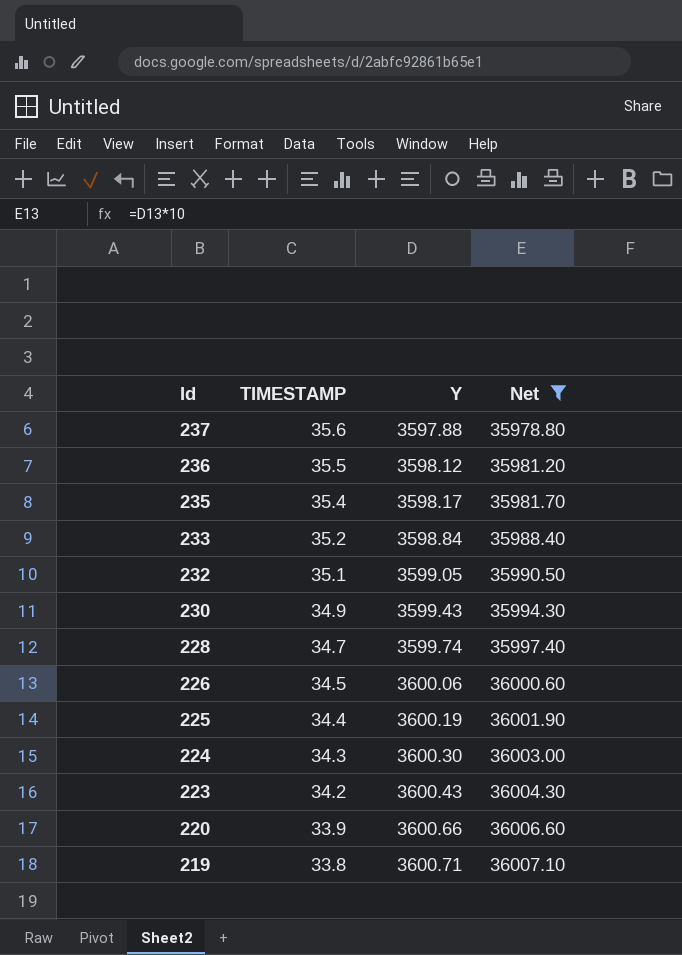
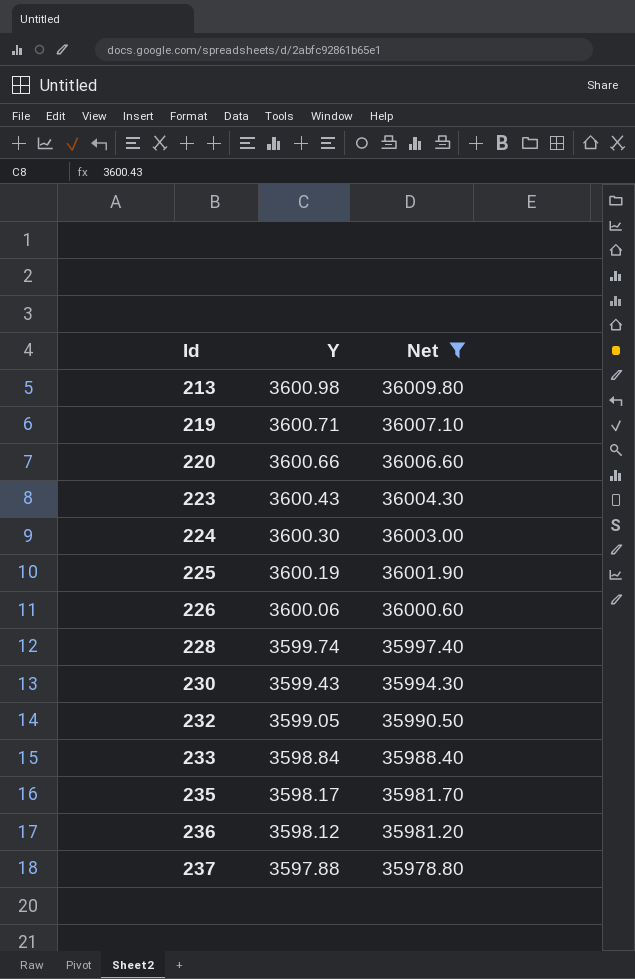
row order: Id descending -> Id ascending
column TIMESTAMP | position: 2 -> none
row 213: none -> 3600.98 | 36009.80

